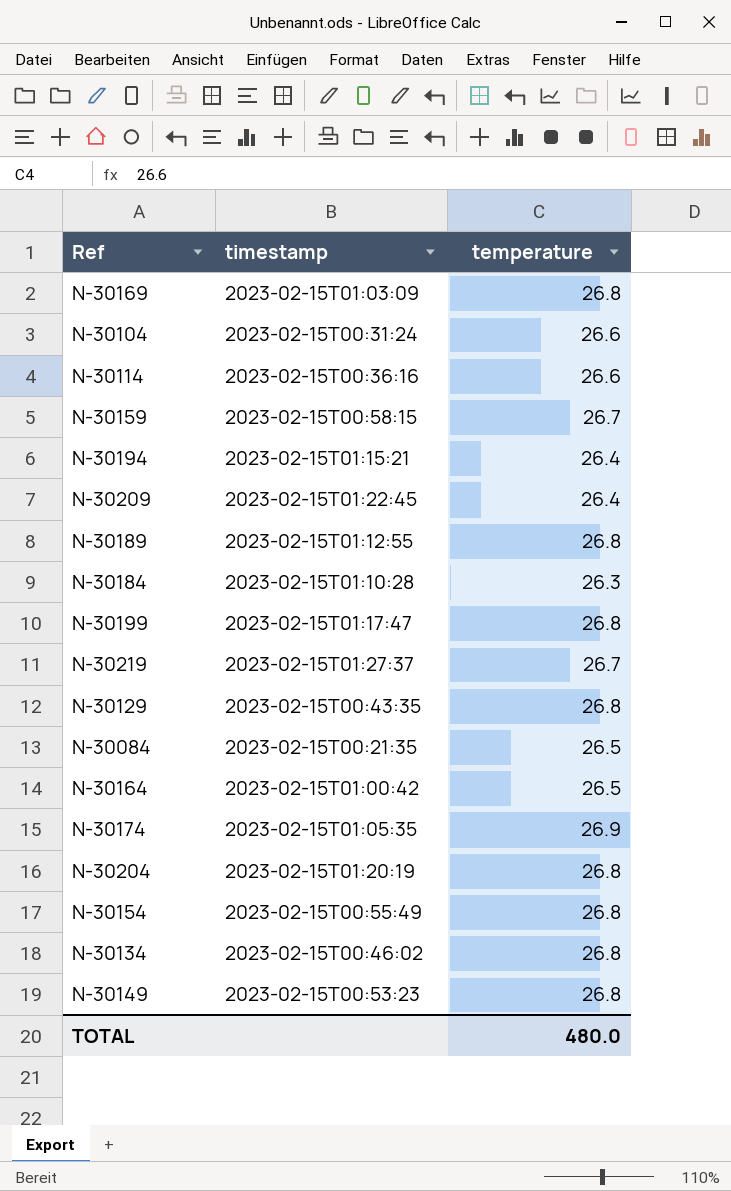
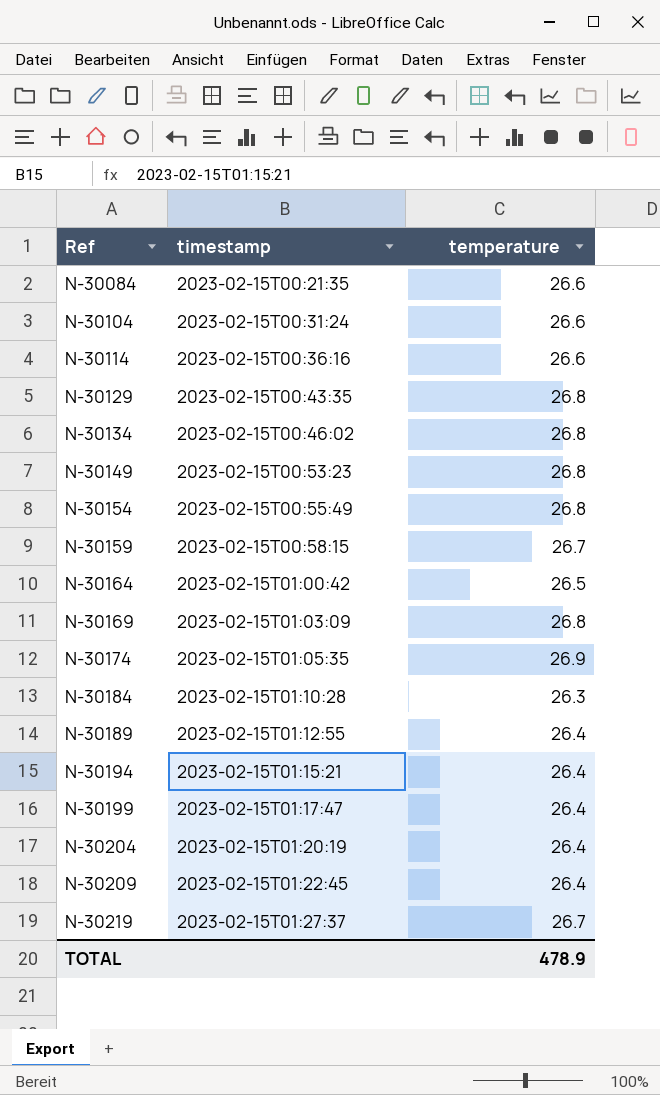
row order: none -> Ref ascending
N-30084 | temperature: 26.5 -> 26.6
N-30189 | temperature: 26.8 -> 26.4
N-30199 | temperature: 26.8 -> 26.4
N-30204 | temperature: 26.8 -> 26.4
TOTAL | temperature: 480.0 -> 478.9

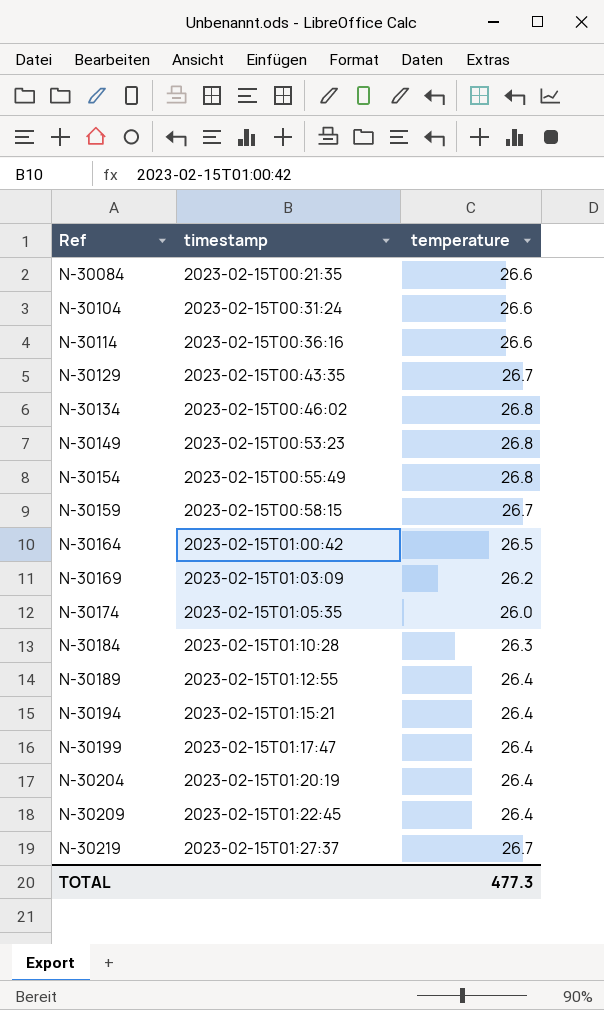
N-30129 | temperature: 26.8 -> 26.7
N-30169 | temperature: 26.8 -> 26.2
N-30174 | temperature: 26.9 -> 26.0
TOTAL | temperature: 478.9 -> 477.3

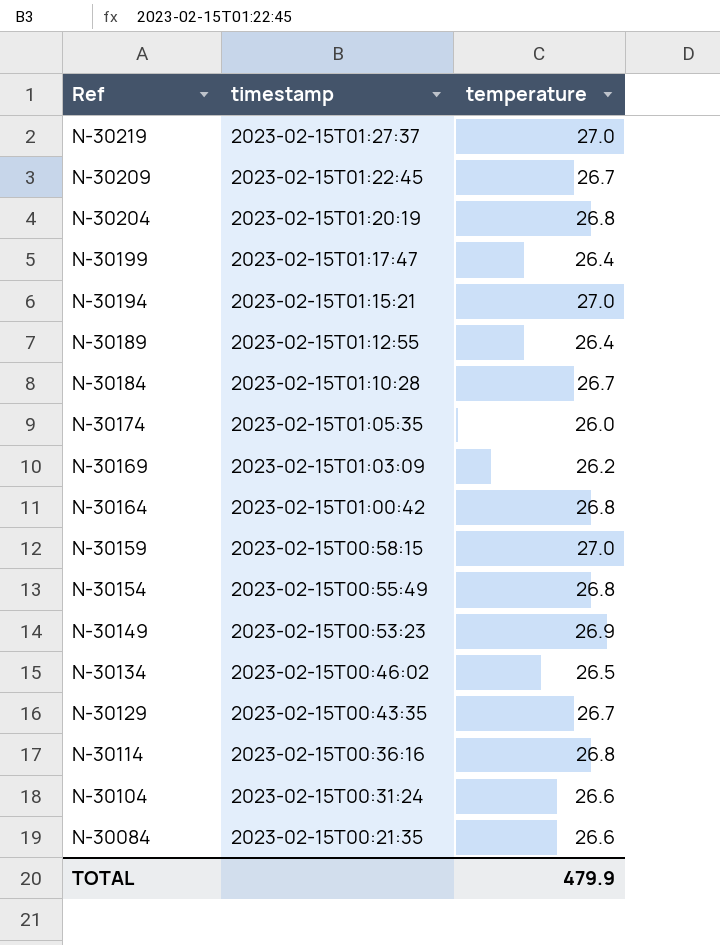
row order: Ref ascending -> Ref descending
N-30219 | temperature: 26.7 -> 27.0
N-30209 | temperature: 26.4 -> 26.7
N-30204 | temperature: 26.4 -> 26.8
N-30194 | temperature: 26.4 -> 27.0
N-30184 | temperature: 26.3 -> 26.7
N-30164 | temperature: 26.5 -> 26.8
N-30159 | temperature: 26.7 -> 27.0
N-30149 | temperature: 26.8 -> 26.9
N-30134 | temperature: 26.8 -> 26.5
N-30114 | temperature: 26.6 -> 26.8
TOTAL | temperature: 477.3 -> 479.9

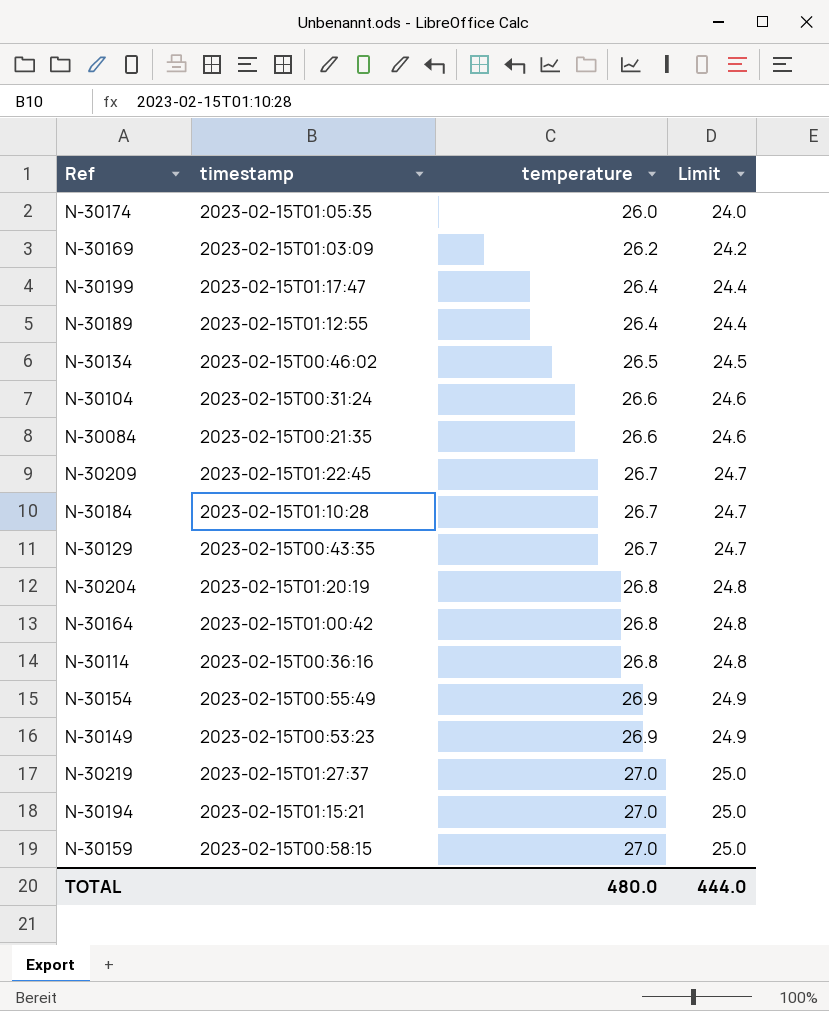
row order: Ref descending -> temperature ascending
column Limit | formula: none -> [temperature] - 2
N-30154 | temperature: 26.8 -> 26.9
TOTAL | temperature: 479.9 -> 480.0

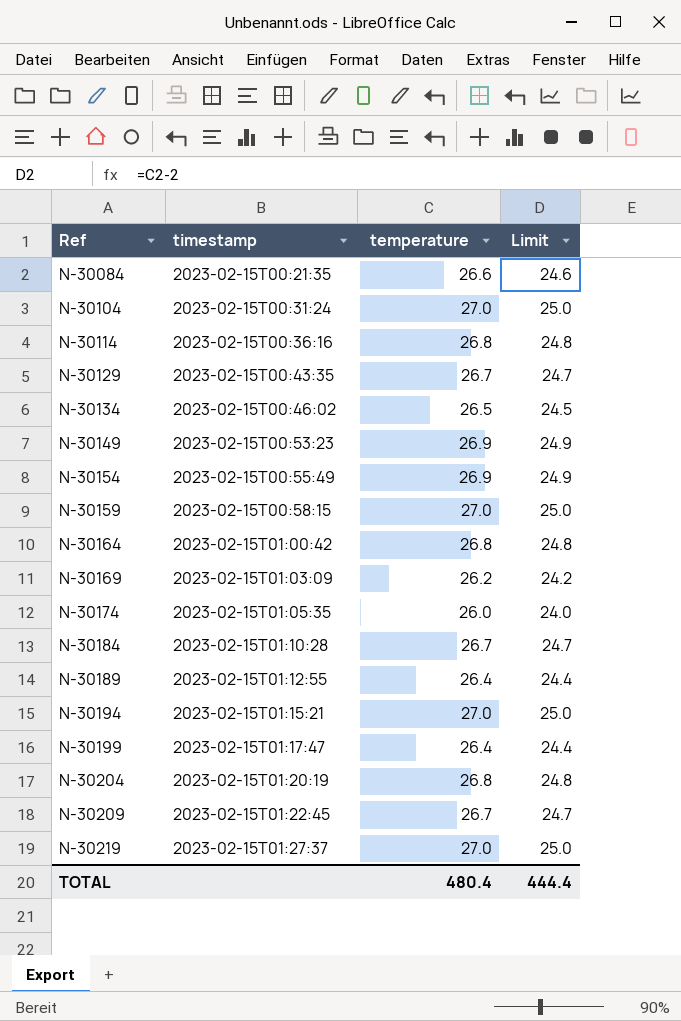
row order: temperature ascending -> Ref ascending
N-30104 | temperature: 26.6 -> 27.0
N-30104 | Limit: 24.6 -> 25.0
TOTAL | temperature: 480.0 -> 480.4
TOTAL | Limit: 444.0 -> 444.4

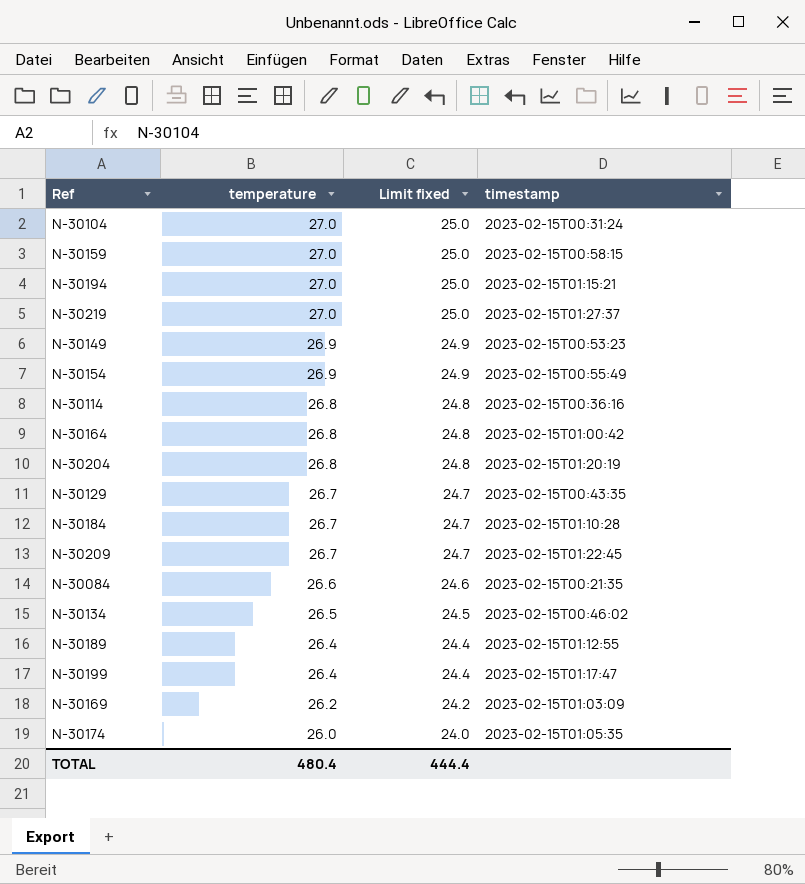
row order: Ref ascending -> temperature descending
column name: Limit -> Limit fixed
column timestamp | position: 2 -> 4

